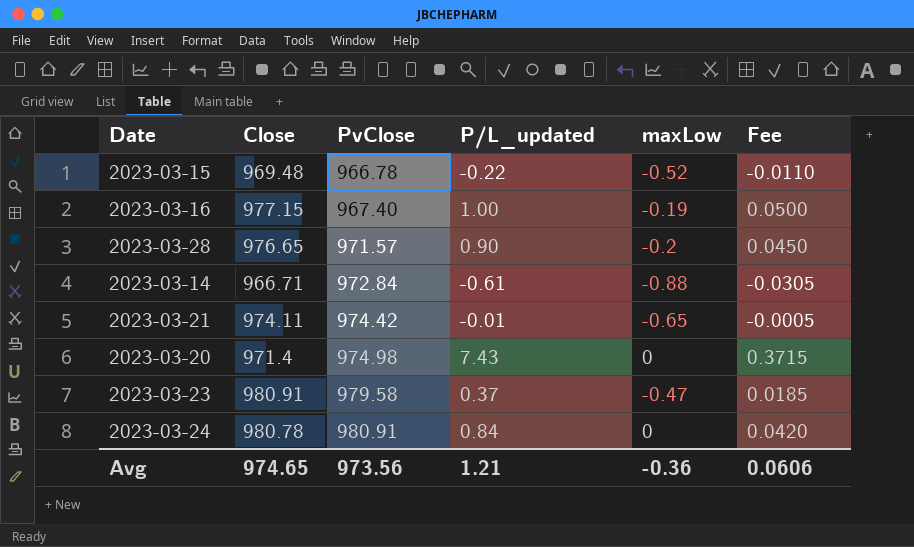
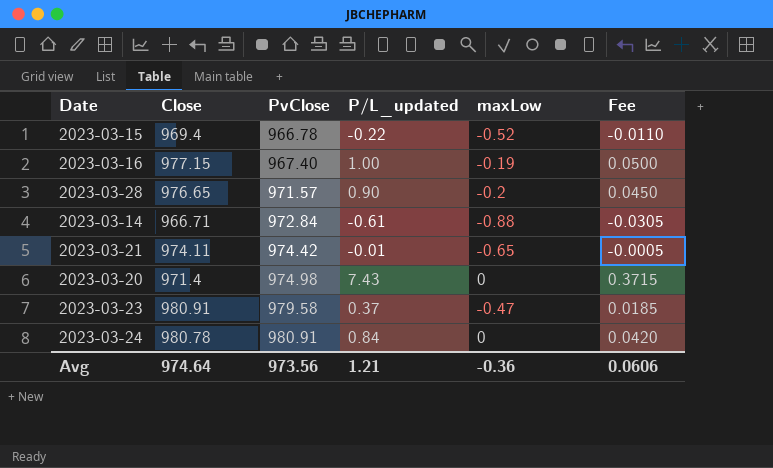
2023-03-15 | Close: 969.48 -> 969.4
Avg | Close: 974.65 -> 974.64

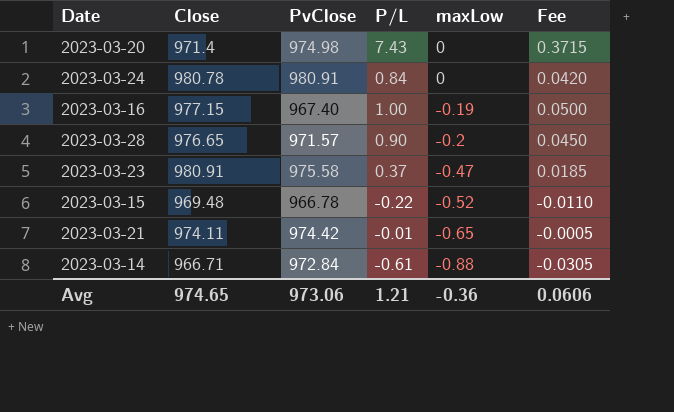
row order: PvClose ascending -> maxLow descending
column name: P/L_updated -> P/L
2023-03-23 | PvClose: 979.58 -> 975.58
2023-03-15 | Close: 969.4 -> 969.48
Avg | Close: 974.64 -> 974.65
Avg | PvClose: 973.56 -> 973.06

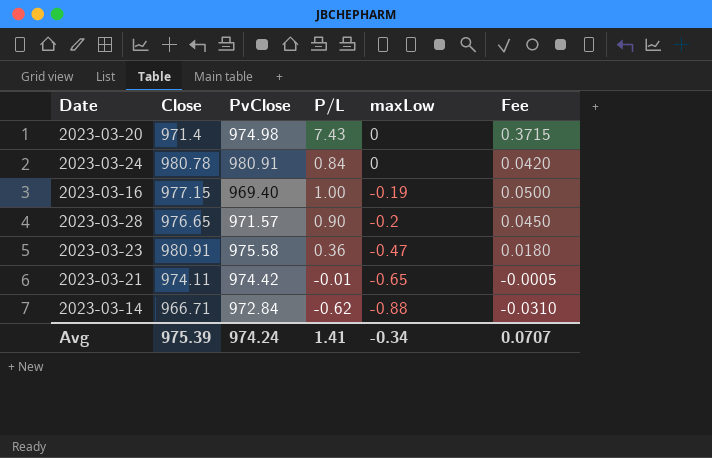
row 2023-03-15: 969.48 | 966.78 | -0.22 | -0.52 | -0.0110 -> none
2023-03-16 | PvClose: 967.40 -> 969.40
2023-03-23 | P/L: 0.37 -> 0.36
2023-03-23 | Fee: 0.0185 -> 0.0180
2023-03-14 | P/L: -0.61 -> -0.62
2023-03-14 | Fee: -0.0305 -> -0.0310
Avg | Close: 974.65 -> 975.39
Avg | PvClose: 973.06 -> 974.24
Avg | P/L: 1.21 -> 1.41
Avg | maxLow: -0.36 -> -0.34
Avg | Fee: 0.0606 -> 0.0707

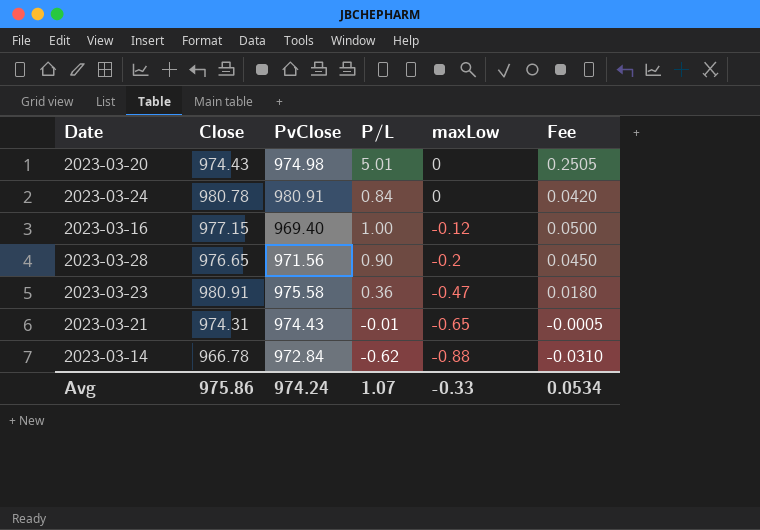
2023-03-20 | Close: 971.4 -> 974.43
2023-03-20 | P/L: 7.43 -> 5.01
2023-03-20 | Fee: 0.3715 -> 0.2505
2023-03-16 | maxLow: -0.19 -> -0.12
2023-03-28 | PvClose: 971.57 -> 971.56
2023-03-21 | Close: 974.11 -> 974.31
2023-03-21 | PvClose: 974.42 -> 974.43
2023-03-14 | Close: 966.71 -> 966.78
Avg | Close: 975.39 -> 975.86
Avg | P/L: 1.41 -> 1.07
Avg | maxLow: -0.34 -> -0.33
Avg | Fee: 0.0707 -> 0.0534

